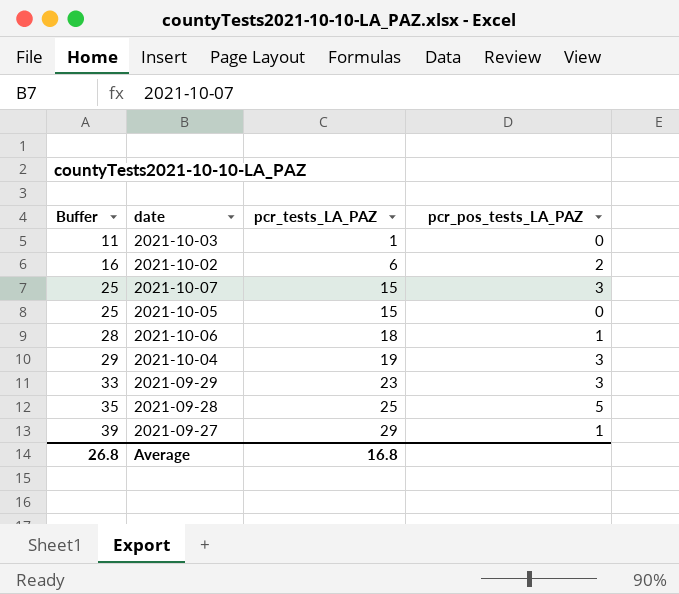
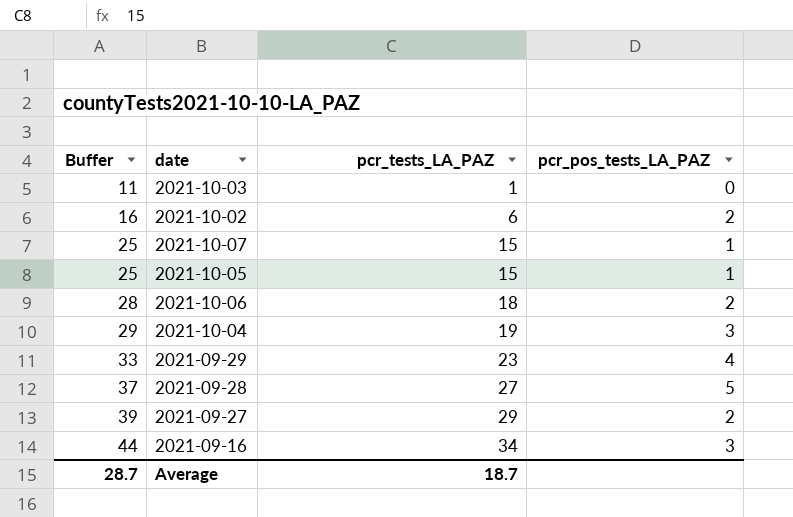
2021-10-07 | pcr_pos_tests_LA_PAZ: 3 -> 1
2021-10-05 | pcr_pos_tests_LA_PAZ: 0 -> 1
2021-10-06 | pcr_pos_tests_LA_PAZ: 1 -> 2
2021-09-29 | pcr_pos_tests_LA_PAZ: 3 -> 4
2021-09-28 | Buffer: 35 -> 37
2021-09-28 | pcr_tests_LA_PAZ: 25 -> 27
2021-09-27 | pcr_pos_tests_LA_PAZ: 1 -> 2
row 2021-09-16: none -> 44 | 34 | 3
Average | Buffer: 26.8 -> 28.7
Average | pcr_tests_LA_PAZ: 16.8 -> 18.7

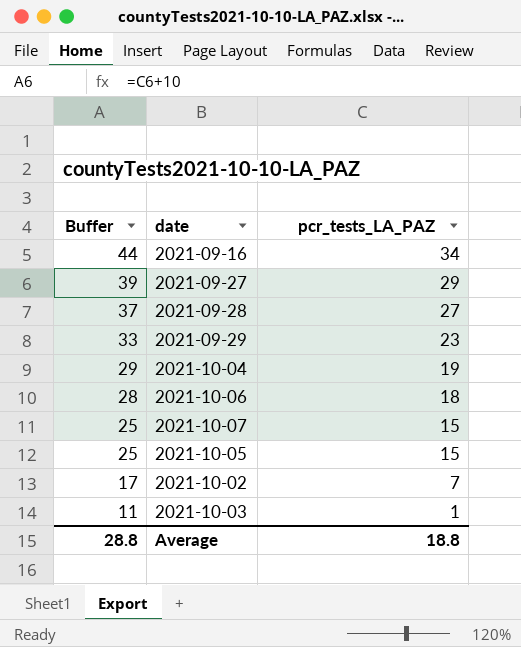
row order: Buffer ascending -> Buffer descending
column pcr_pos_tests_LA_PAZ | position: 4 -> none
2021-10-02 | Buffer: 16 -> 17
2021-10-02 | pcr_tests_LA_PAZ: 6 -> 7
Average | Buffer: 28.7 -> 28.8
Average | pcr_tests_LA_PAZ: 18.7 -> 18.8

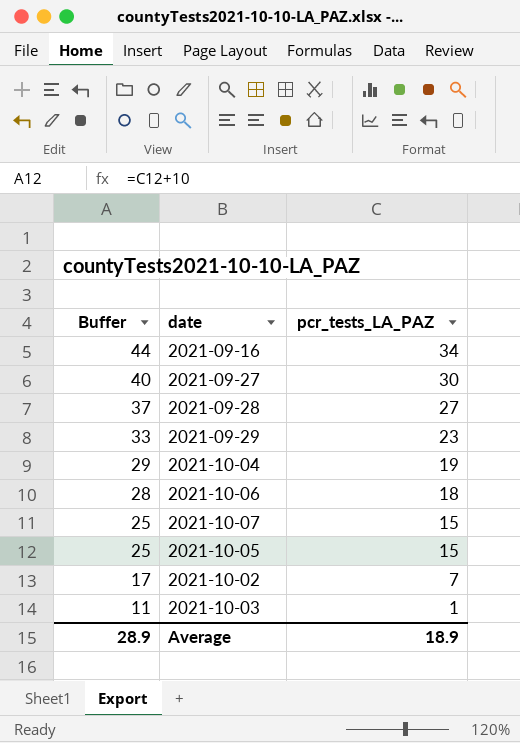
2021-09-27 | Buffer: 39 -> 40
2021-09-27 | pcr_tests_LA_PAZ: 29 -> 30
Average | Buffer: 28.8 -> 28.9
Average | pcr_tests_LA_PAZ: 18.8 -> 18.9

